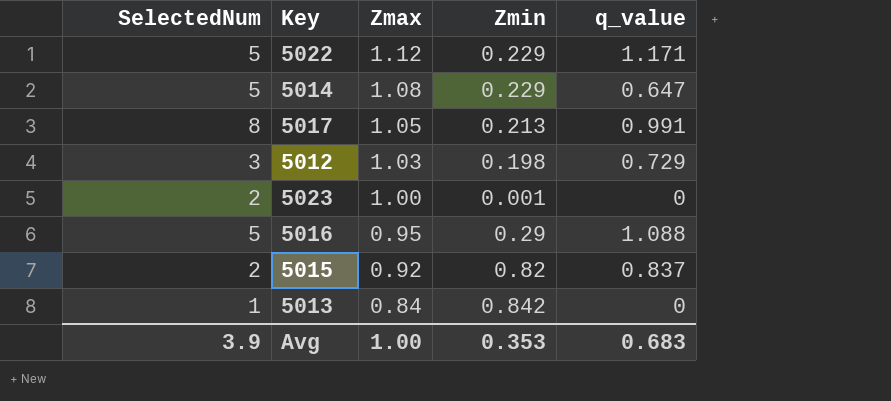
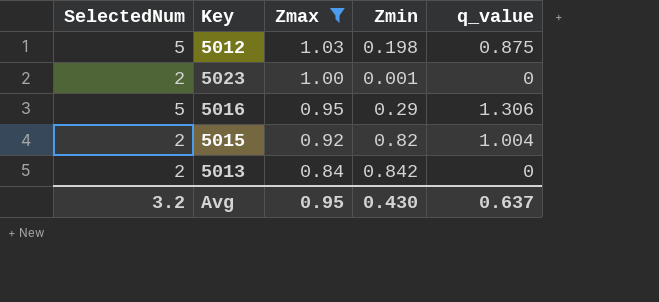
filter: none -> Zmax <= 1.03
5012 | SelectedNum: 3 -> 5
5012 | q_value: 0.729 -> 0.875
5016 | q_value: 1.088 -> 1.306
5015 | q_value: 0.837 -> 1.004
5013 | SelectedNum: 1 -> 2
Avg | SelectedNum: 3.9 -> 3.2
Avg | Zmax: 1.00 -> 0.95
Avg | Zmin: 0.353 -> 0.430
Avg | q_value: 0.683 -> 0.637

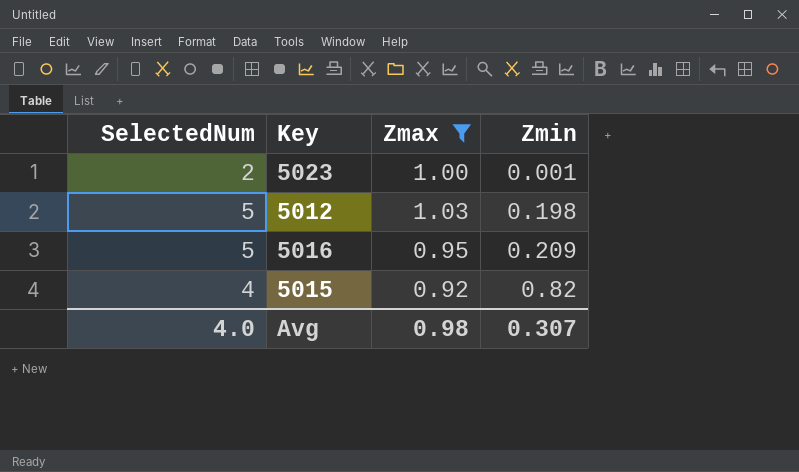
row order: Zmax descending -> Zmin ascending
column q_value | position: 5 -> none
row 5013: 2 | 0.84 | 0.842 | 0 -> none
5016 | Zmin: 0.29 -> 0.209
5015 | SelectedNum: 2 -> 4
Avg | SelectedNum: 3.2 -> 4.0
Avg | Zmax: 0.95 -> 0.98
Avg | Zmin: 0.430 -> 0.307

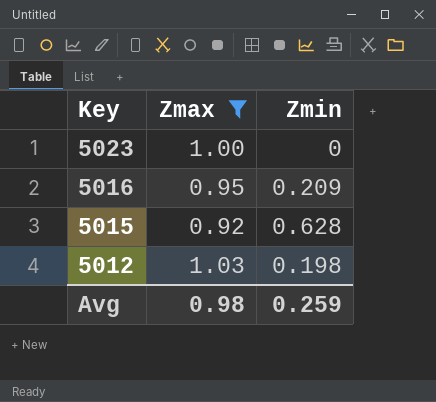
row order: Zmin ascending -> Key descending
column SelectedNum | position: 1 -> none
5023 | Zmin: 0.001 -> 0
5015 | Zmin: 0.82 -> 0.628
Avg | Zmin: 0.307 -> 0.259

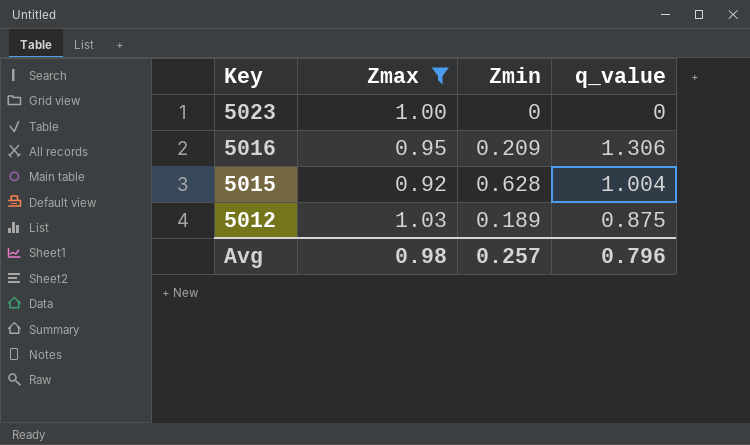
column q_value | position: none -> 4
5012 | Zmin: 0.198 -> 0.189
Avg | Zmin: 0.259 -> 0.257

